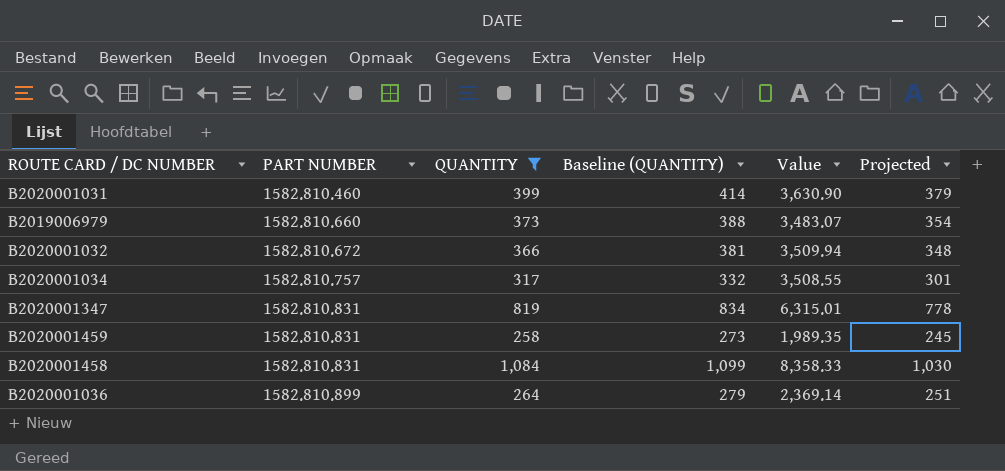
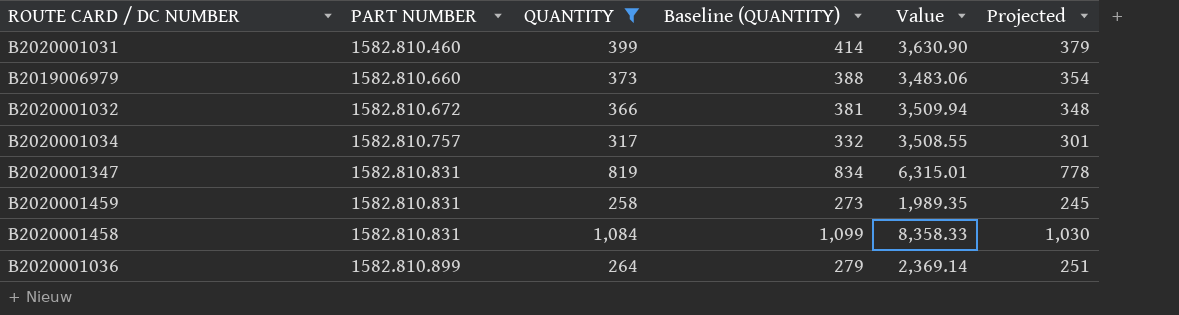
B2019006979 | Value: 3,483.07 -> 3,483.06

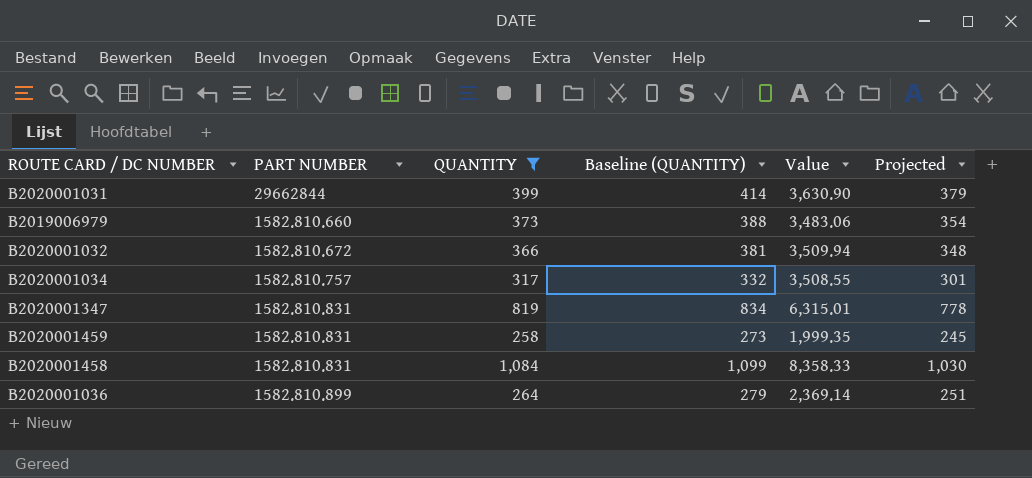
B2020001031 | PART NUMBER: 1582.810.460 -> 29662844
B2020001459 | Value: 1,989.35 -> 1,999.35

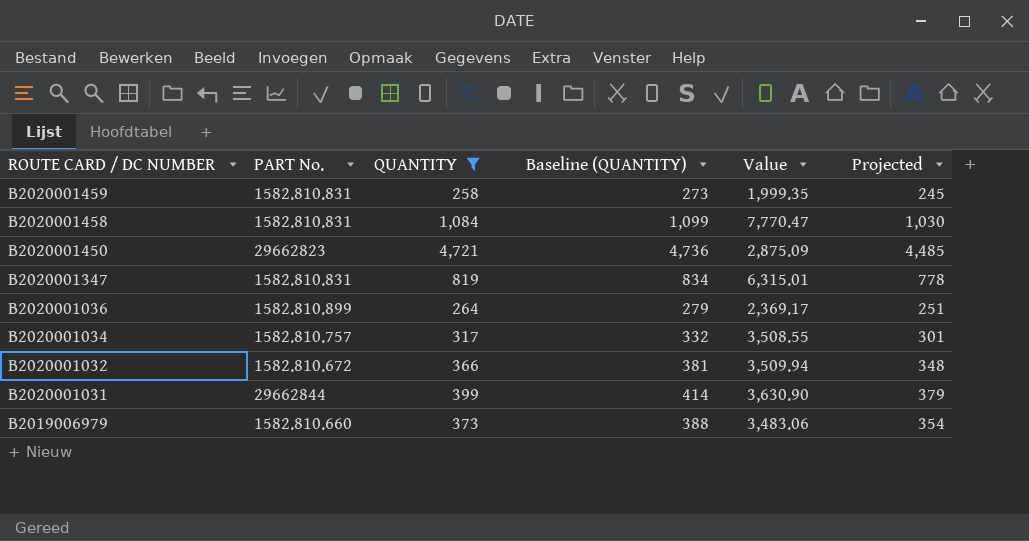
row order: none -> ROUTE CARD / DC NUMBER descending
column name: PART NUMBER -> PART No.
B2020001458 | Value: 8,358.33 -> 7,770.47
row B2020001450: none -> 29662823 | 4,721 | 4,736 | 2,875.09 | 4,485
B2020001036 | Value: 2,369.14 -> 2,369.17

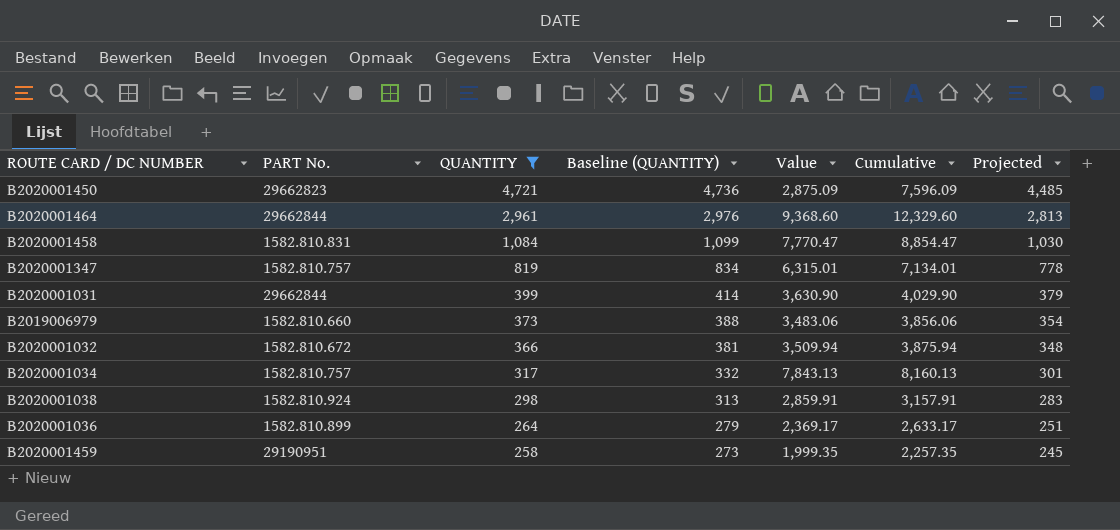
row order: ROUTE CARD / DC NUMBER descending -> QUANTITY descending
column Cumulative | formula: none -> [QUANTITY] + [Value]
row B2020001464: none -> 29662844 | 2,961 | 2,976 | 9,368.60 | 12,329.60 | 2,813
B2020001347 | PART No.: 1582.810.831 -> 1582.810.757
B2020001034 | Value: 3,508.55 -> 7,843.13
row B2020001038: none -> 1582.810.924 | 298 | 313 | 2,859.91 | 3,157.91 | 283
B2020001459 | PART No.: 1582.810.831 -> 29190951

